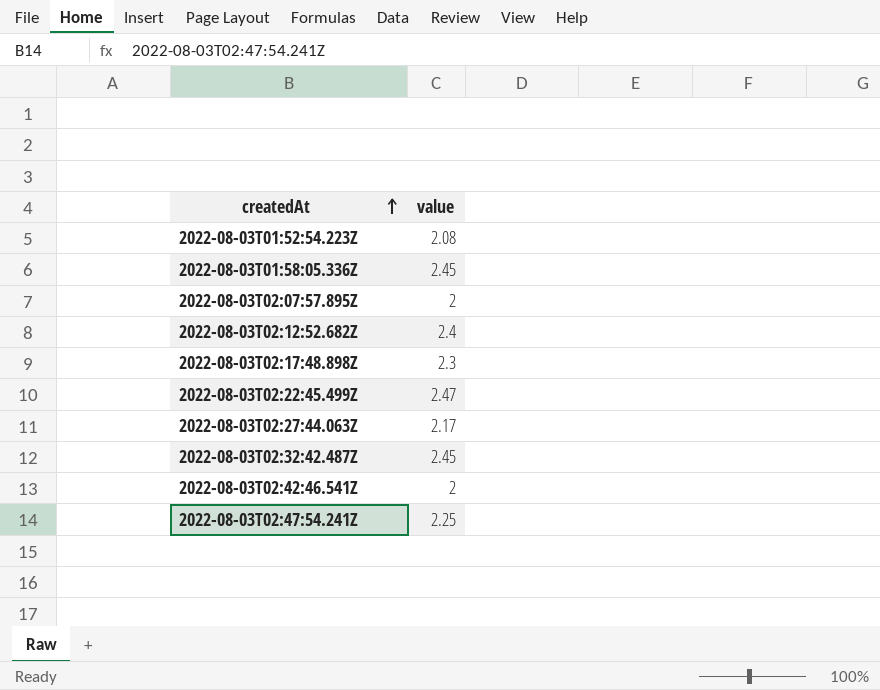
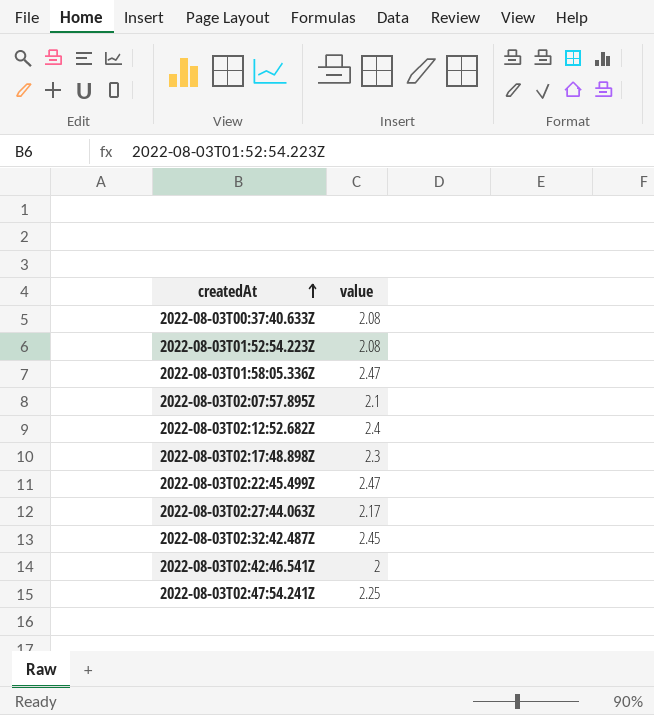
row 2022-08-03T00:37:40.633Z: none -> 2.08
2022-08-03T01:58:05.336Z | value: 2.45 -> 2.47
2022-08-03T02:07:57.895Z | value: 2 -> 2.1

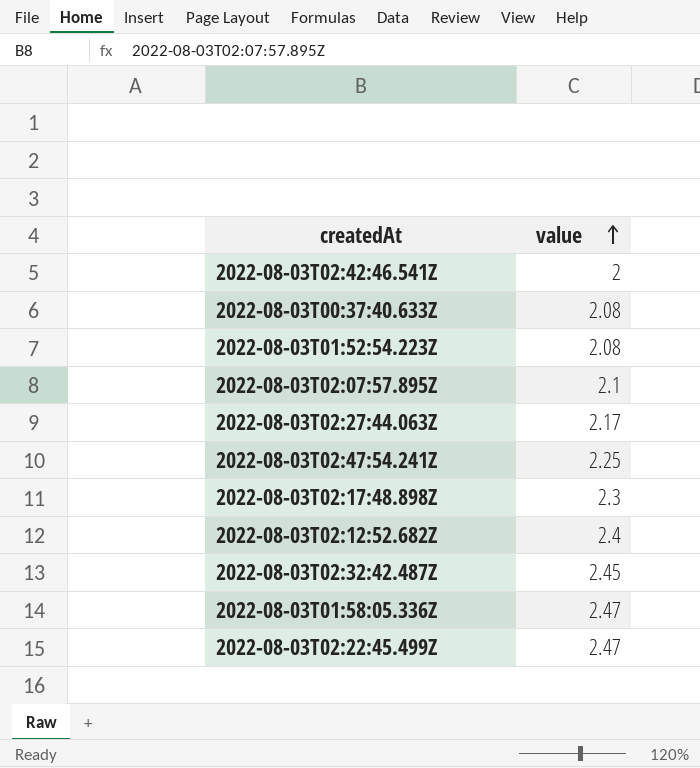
row order: createdAt ascending -> value ascending

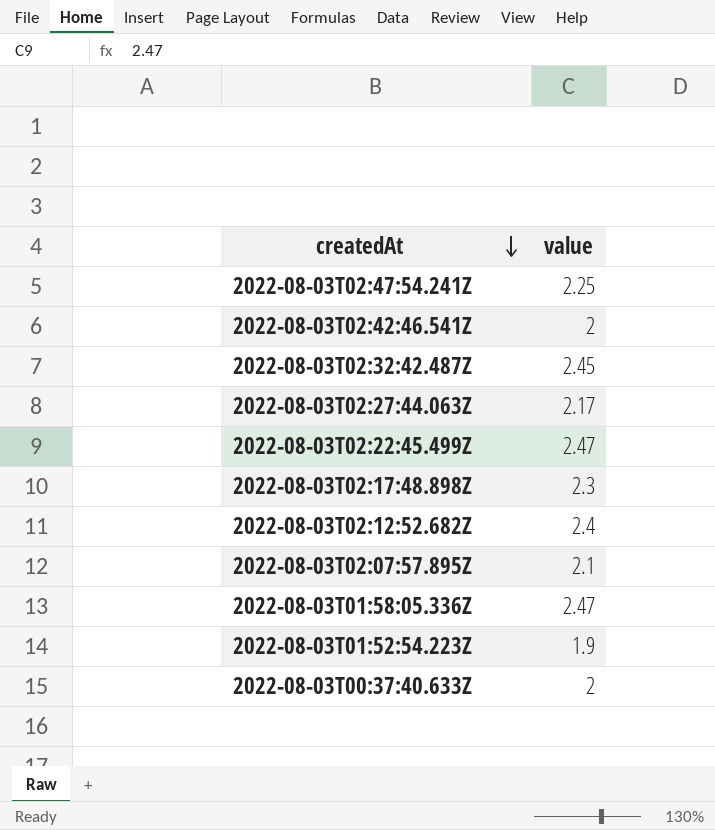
row order: value ascending -> createdAt descending
2022-08-03T01:52:54.223Z | value: 2.08 -> 1.9
2022-08-03T00:37:40.633Z | value: 2.08 -> 2

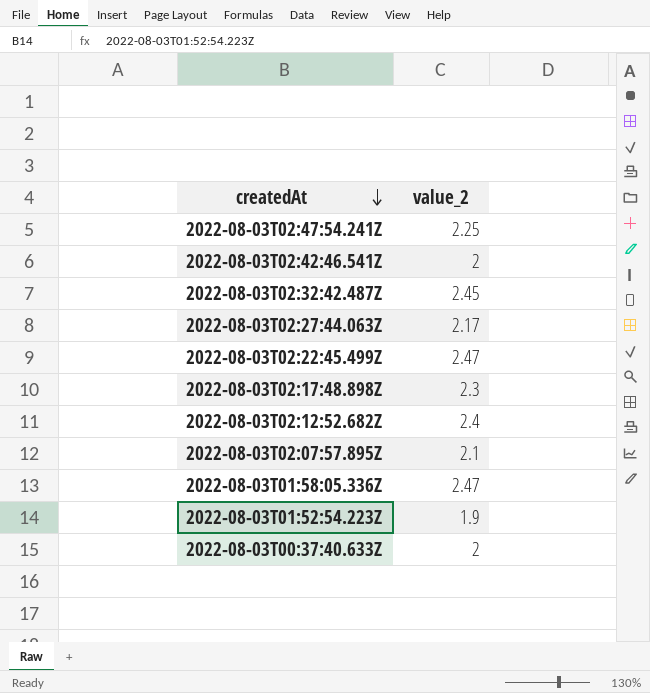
column name: value -> value_2

